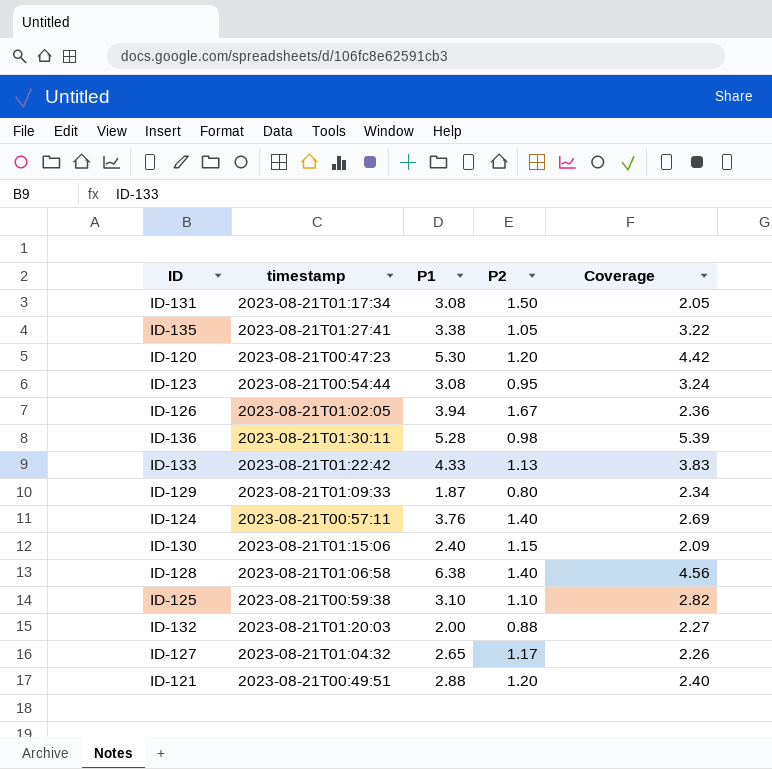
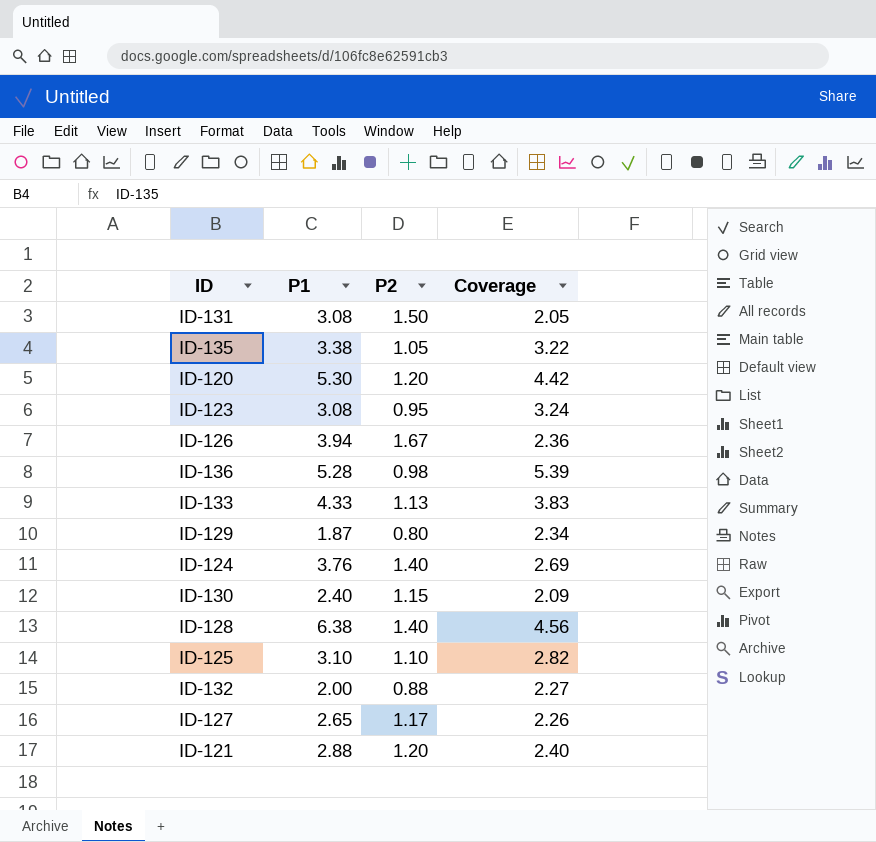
column timestamp | position: 2 -> none

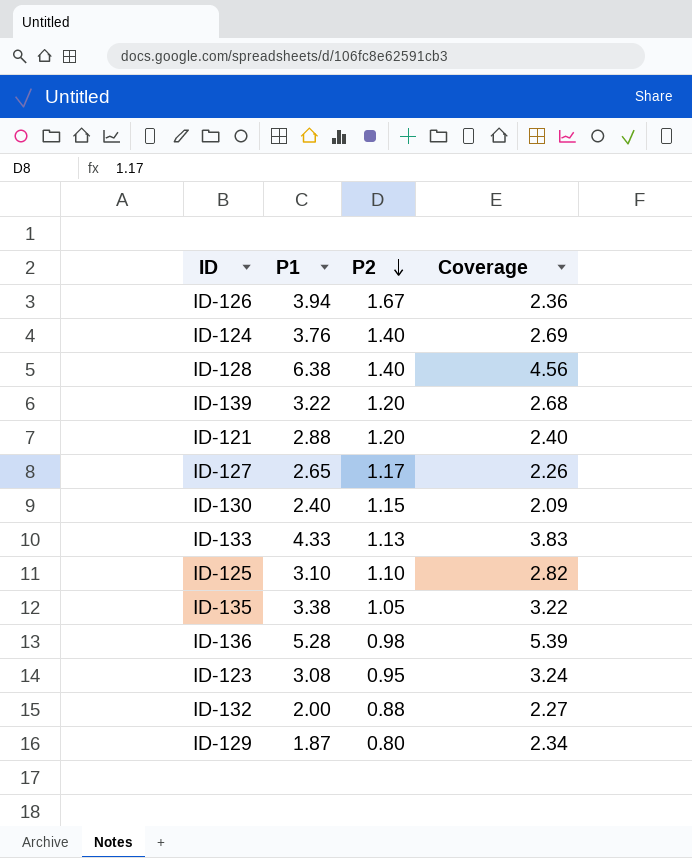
row order: none -> P2 descending
row ID-131: 3.08 | 1.50 | 2.05 -> none
row ID-120: 5.30 | 1.20 | 4.42 -> none
row ID-139: none -> 3.22 | 1.20 | 2.68

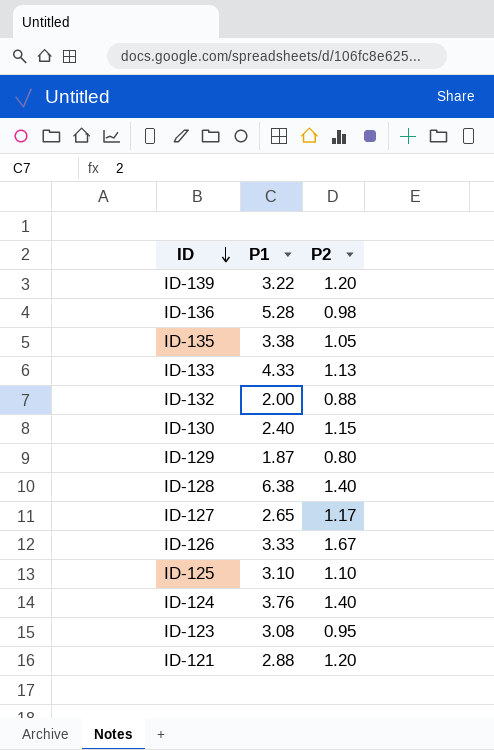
row order: P2 descending -> ID descending
column Coverage | formula: [P1] / [P2] -> none
ID-126 | P1: 3.94 -> 3.33

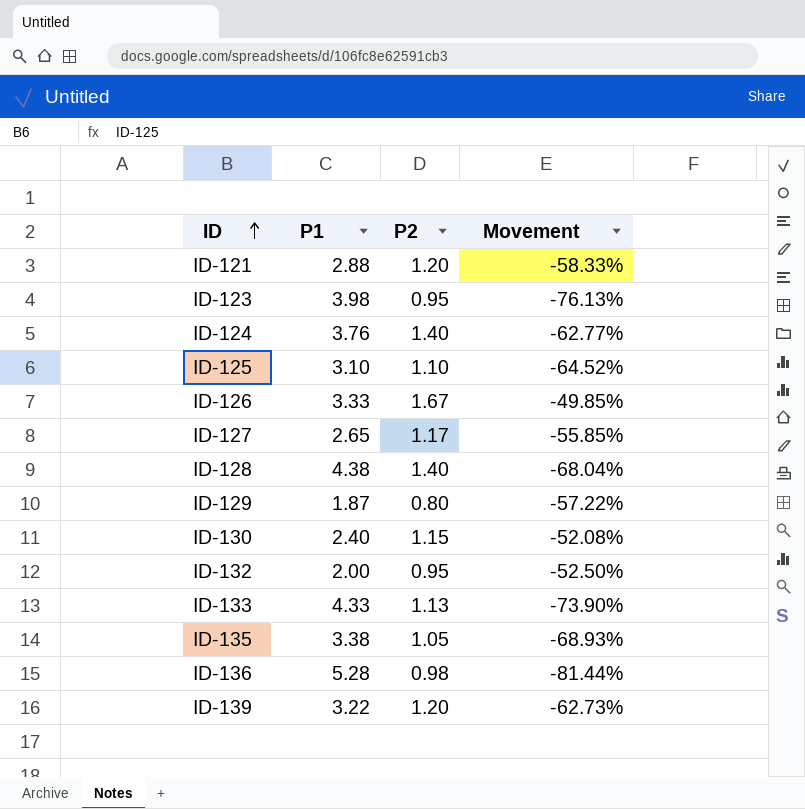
row order: ID descending -> ID ascending
column Movement | formula: none -> ([P2] - [P1]) / [P1]
ID-123 | P1: 3.08 -> 3.98
ID-128 | P1: 6.38 -> 4.38
ID-132 | P2: 0.88 -> 0.95

